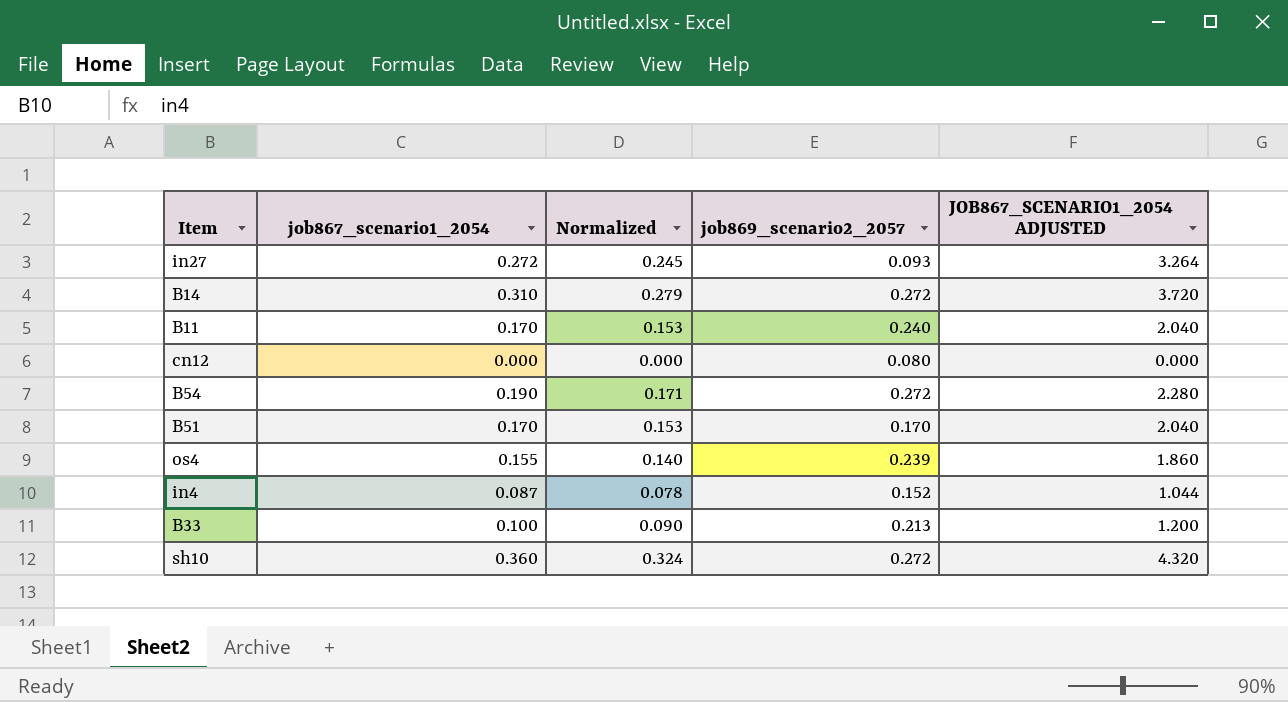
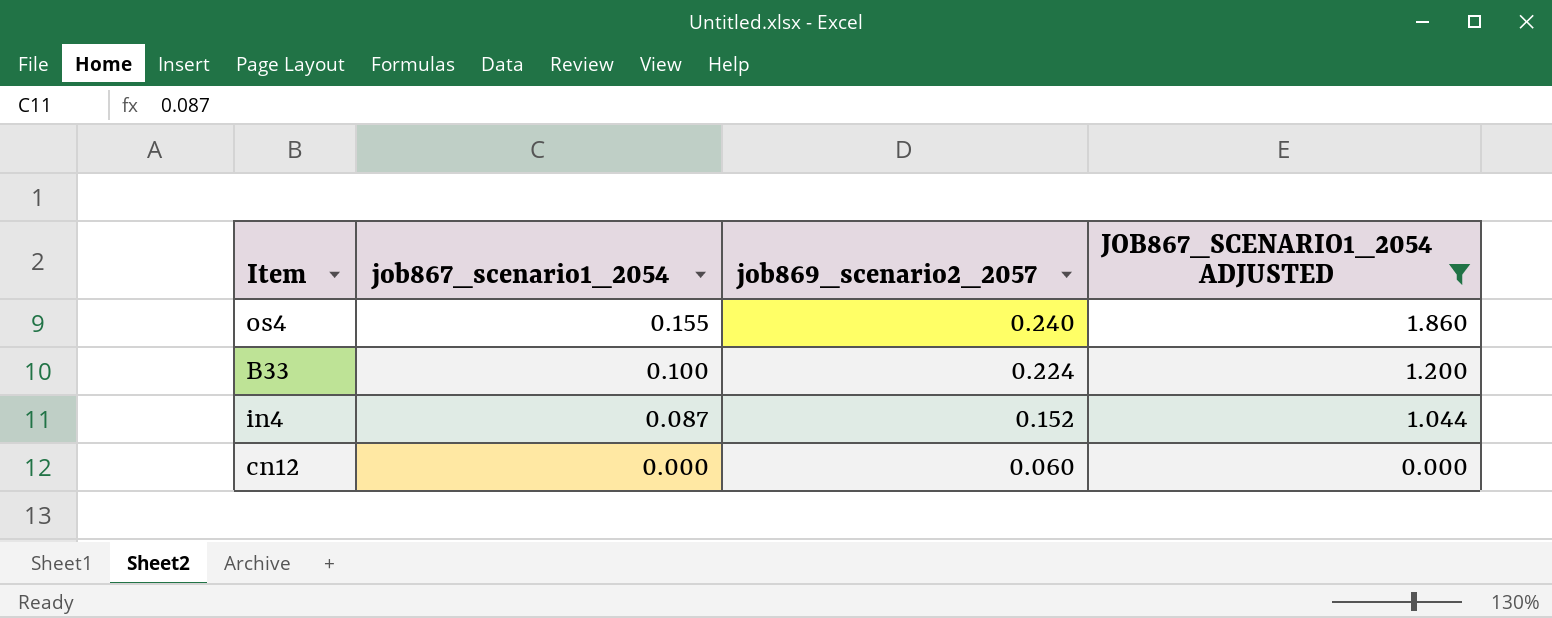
filter: none -> JOB867_SCENARIO1_2054 ADJUSTED <= 1.860
row order: none -> job867_scenario1_2054 descending
column Normalized | formula: [job867_scenario1_2054] * 0.9 -> none
os4 | job869_scenario2_2057: 0.239 -> 0.240
B33 | job869_scenario2_2057: 0.213 -> 0.224
cn12 | job869_scenario2_2057: 0.080 -> 0.060

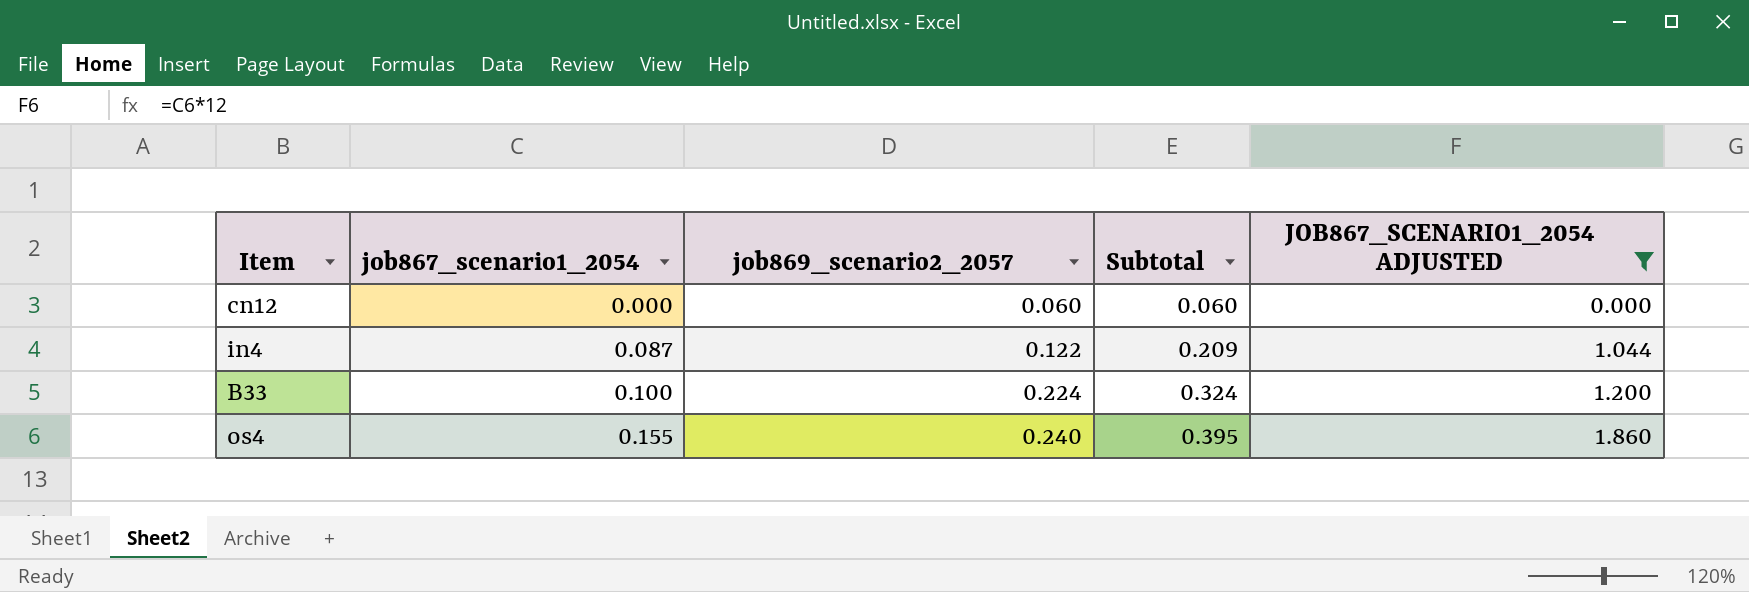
row order: job867_scenario1_2054 descending -> job867_scenario1_2054 ascending
column Subtotal | formula: none -> [job867_scenario1_2054] + [job869_scenario2_2057]
in4 | job869_scenario2_2057: 0.152 -> 0.122

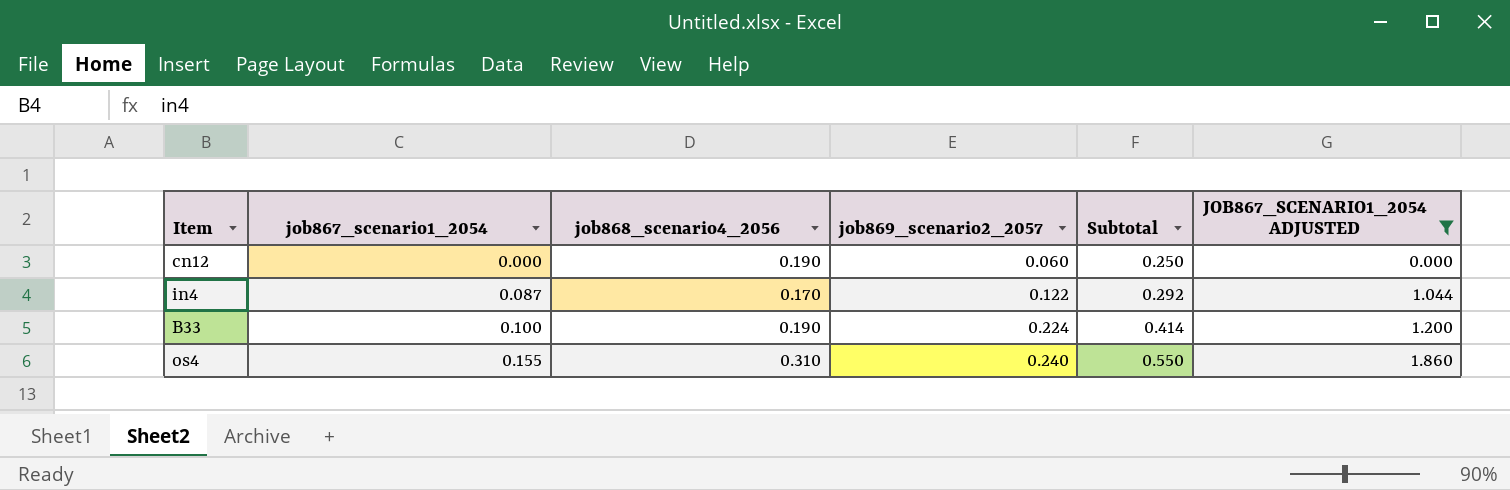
column job868_scenario4_2056 | position: none -> 3
column Subtotal | formula: [job867_scenario1_2054] + [job869_scenario2_2057] -> [job868_scenario4_2056] + [job869_scenario2_2057]

